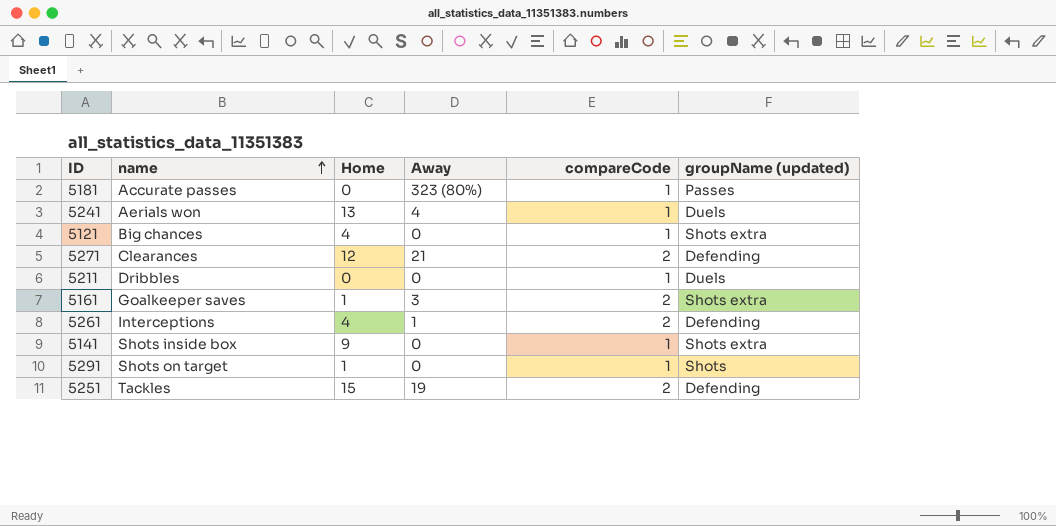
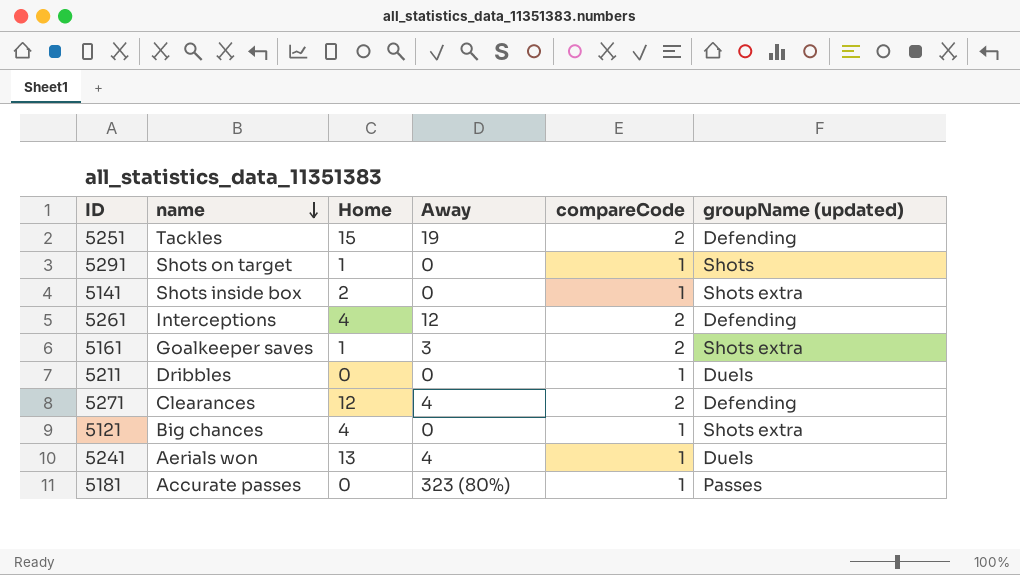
row order: name ascending -> name descending
5141 | Home: 9 -> 2
5261 | Away: 1 -> 12
5271 | Away: 21 -> 4

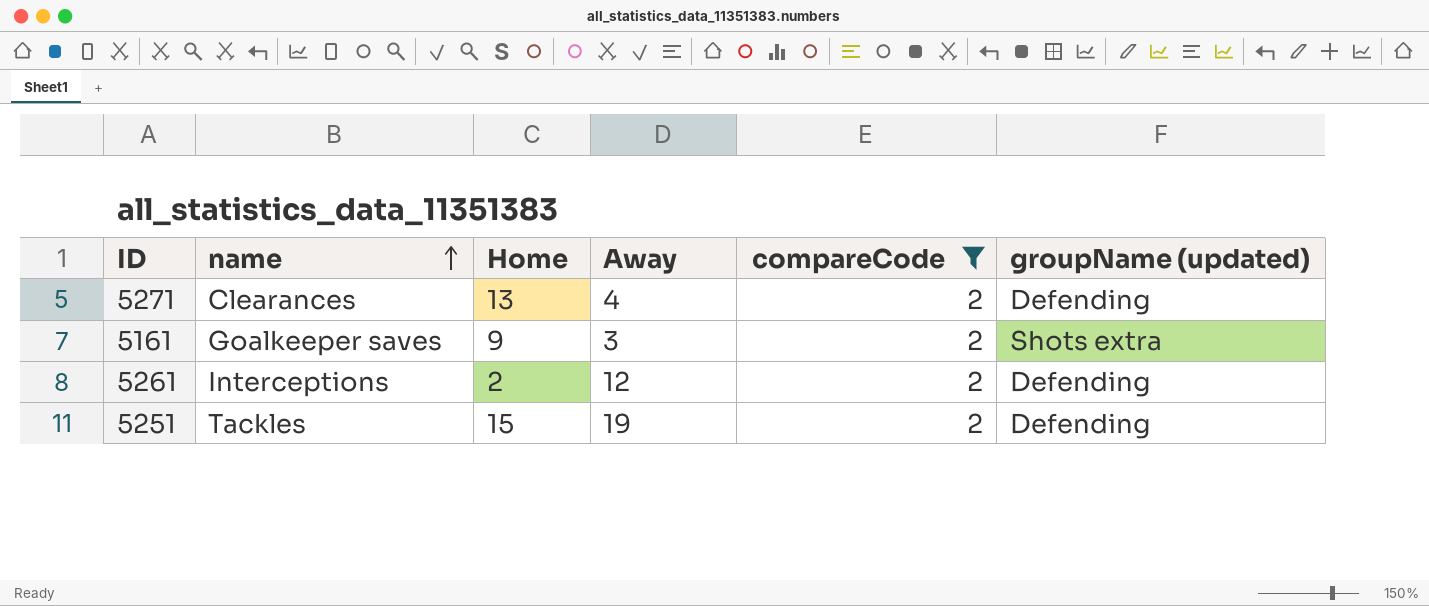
filter: none -> compareCode = 2
row order: name descending -> name ascending
5271 | Home: 12 -> 13
5161 | Home: 1 -> 9
5261 | Home: 4 -> 2

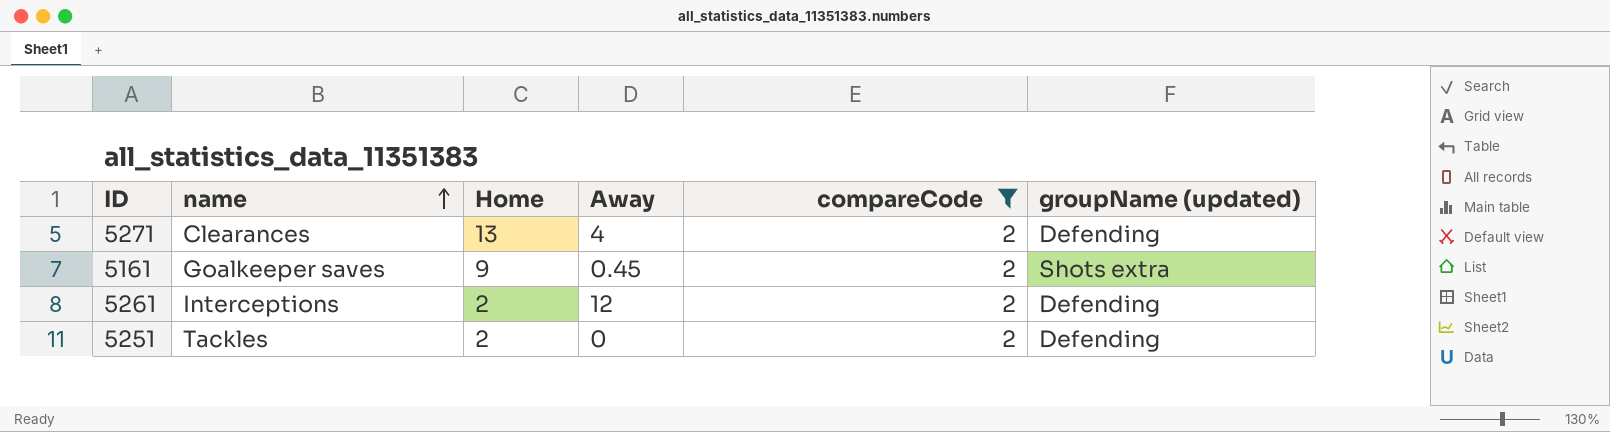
5161 | Away: 3 -> 0.45
5251 | Home: 15 -> 2
5251 | Away: 19 -> 0

